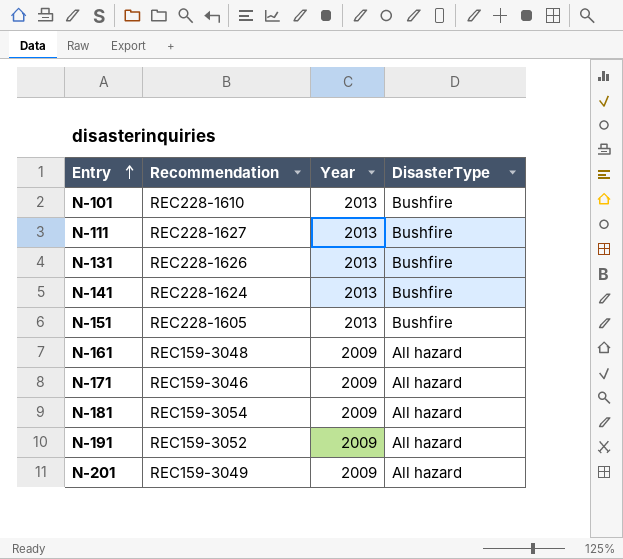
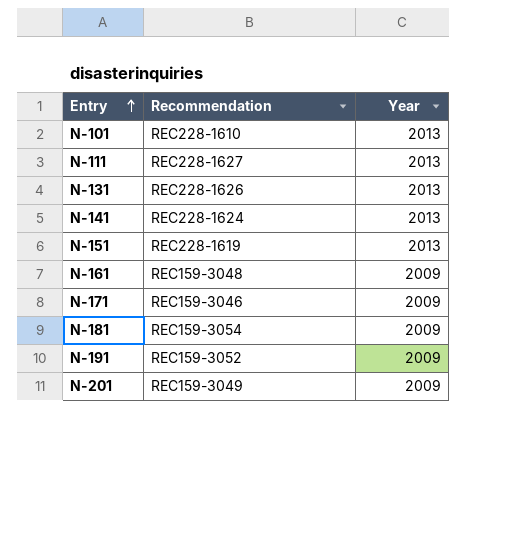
column DisasterType | position: 4 -> none
N-151 | Recommendation: REC228-1605 -> REC228-1619

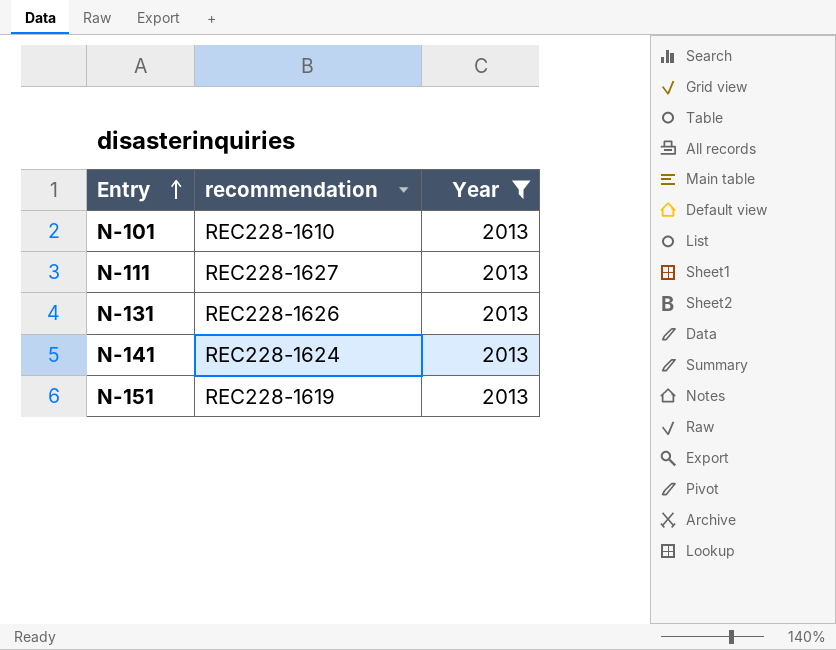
filter: none -> Year = 2013
column name: Recommendation -> recommendation

